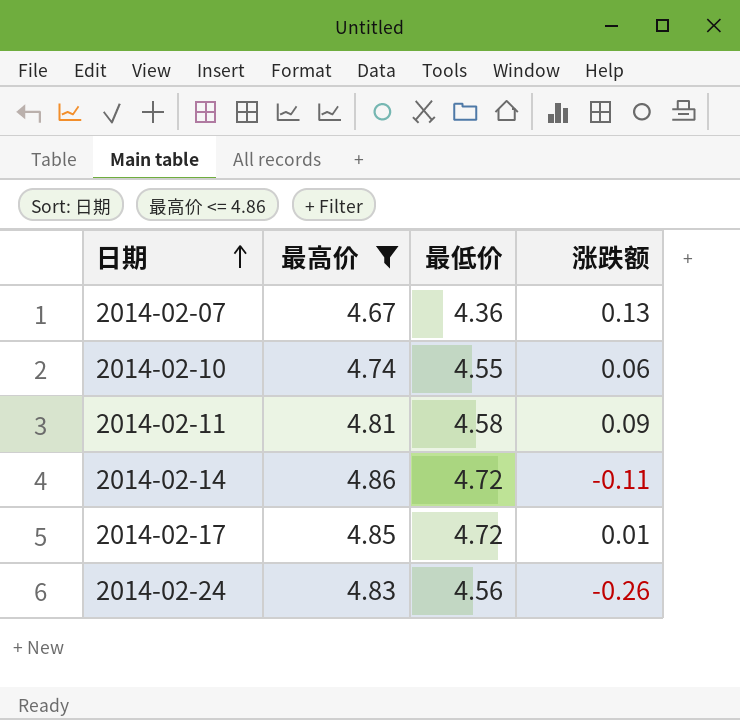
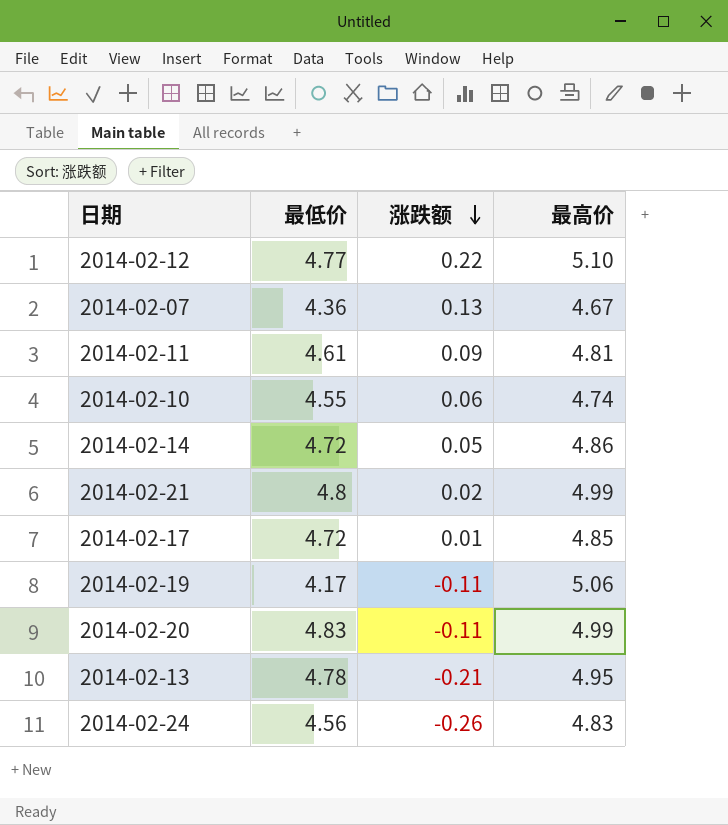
filter: 最高价 <= 4.86 -> none
row order: 日期 ascending -> 涨跌额 descending
column 最高价 | position: 2 -> 4
2014-02-11 | 最低价: 4.58 -> 4.61
2014-02-14 | 涨跌额: -0.11 -> 0.05

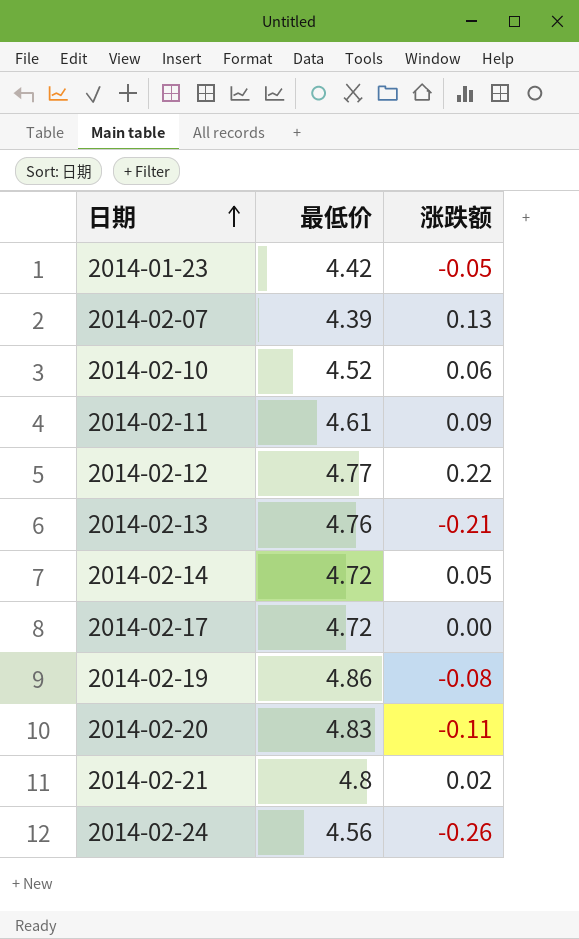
row order: 涨跌额 descending -> 日期 ascending
column 最高价 | position: 4 -> none
row 2014-01-23: none -> 4.42 | -0.05
2014-02-07 | 最低价: 4.36 -> 4.39
2014-02-10 | 最低价: 4.55 -> 4.52
2014-02-13 | 最低价: 4.78 -> 4.76
2014-02-17 | 涨跌额: 0.01 -> 0.00
2014-02-19 | 最低价: 4.17 -> 4.86
2014-02-19 | 涨跌额: -0.11 -> -0.08

